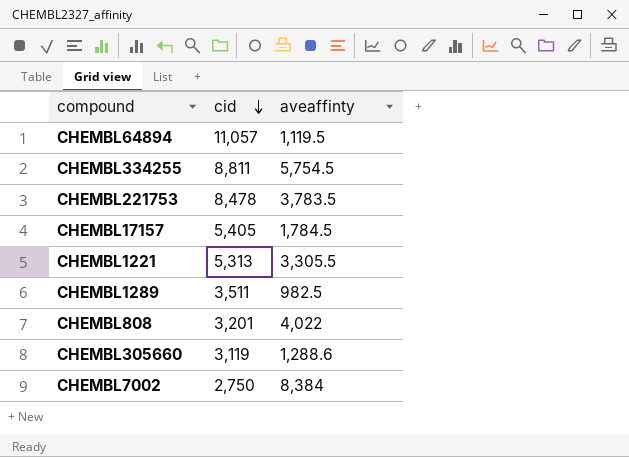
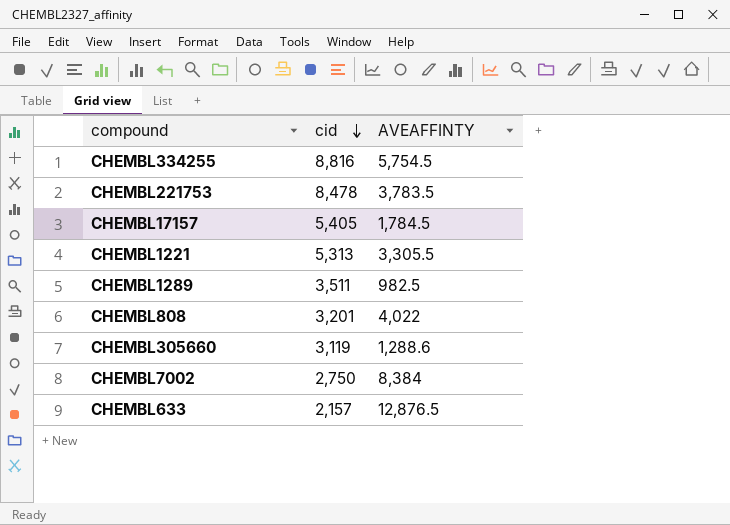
column name: aveaffinty -> AVEAFFINTY
row CHEMBL64894: 11,057 | 1,119.5 -> none
CHEMBL334255 | cid: 8,811 -> 8,816
row CHEMBL633: none -> 2,157 | 12,876.5

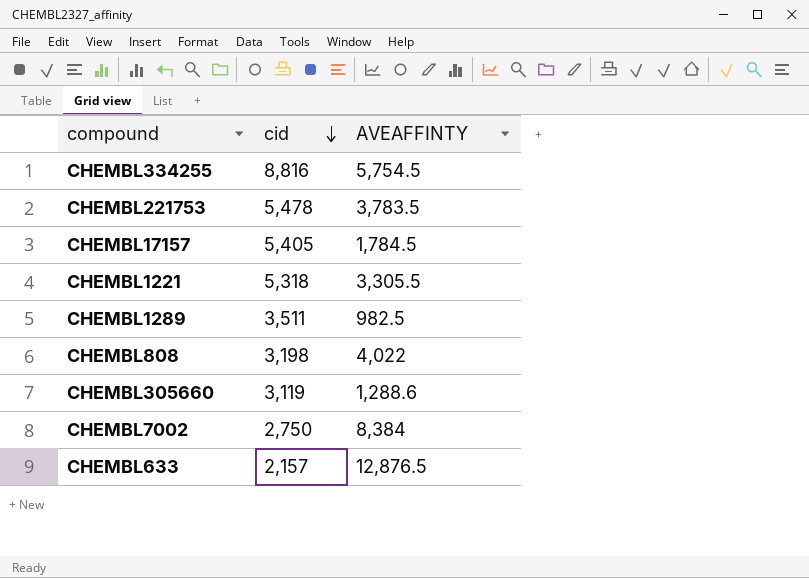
CHEMBL221753 | cid: 8,478 -> 5,478
CHEMBL1221 | cid: 5,313 -> 5,318
CHEMBL808 | cid: 3,201 -> 3,198

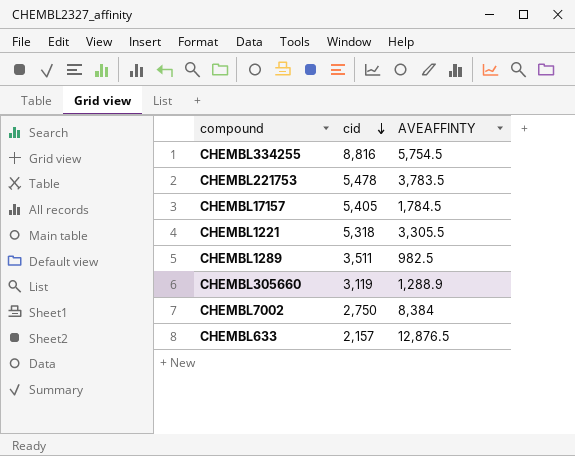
row CHEMBL808: 3,198 | 4,022 -> none
CHEMBL305660 | AVEAFFINTY: 1,288.6 -> 1,288.9

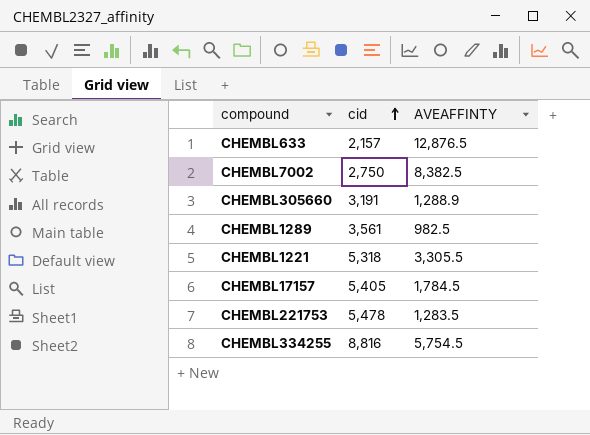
row order: cid descending -> cid ascending
CHEMBL7002 | AVEAFFINTY: 8,384 -> 8,382.5
CHEMBL305660 | cid: 3,119 -> 3,191
CHEMBL1289 | cid: 3,511 -> 3,561
CHEMBL221753 | AVEAFFINTY: 3,783.5 -> 1,283.5

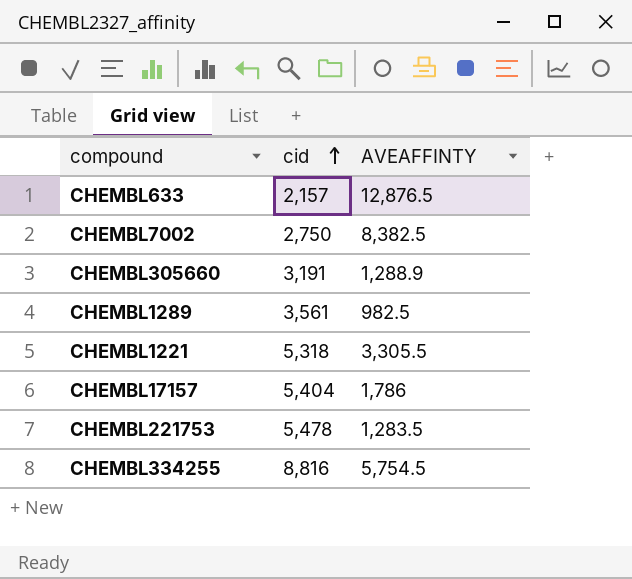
CHEMBL17157 | cid: 5,405 -> 5,404
CHEMBL17157 | AVEAFFINTY: 1,784.5 -> 1,786

